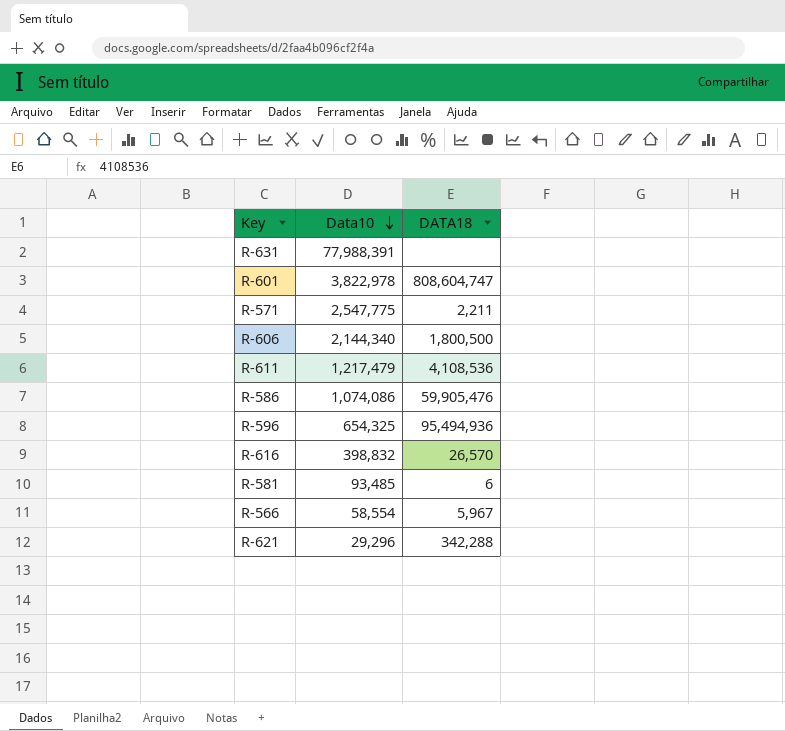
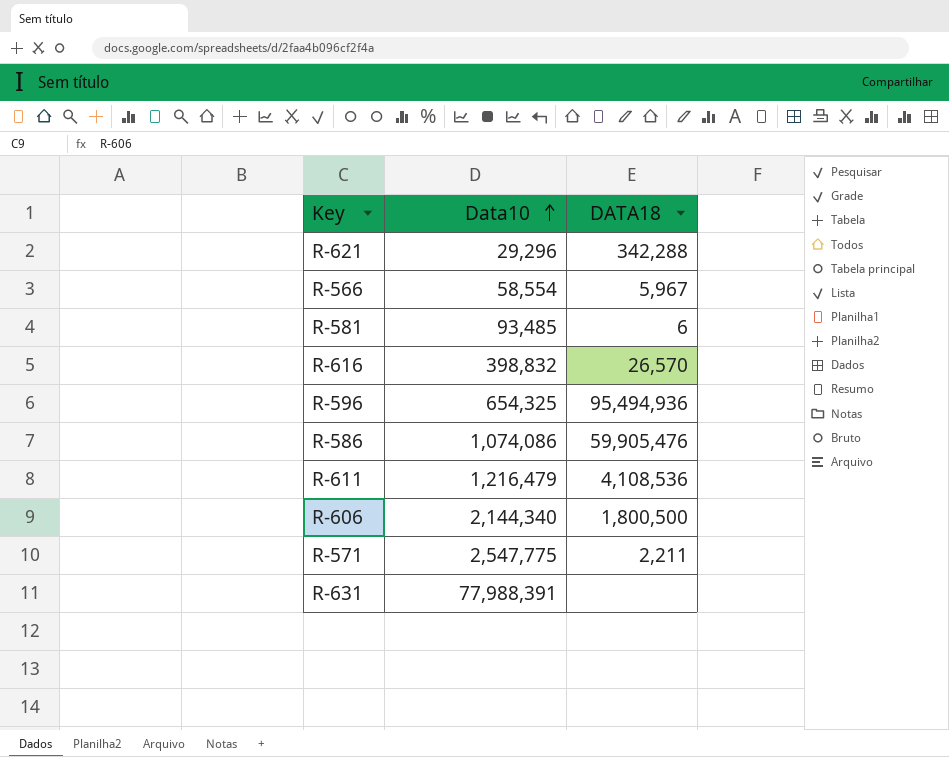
row order: Data10 descending -> Data10 ascending
row R-601: 3,822,978 | 808,604,747 -> none
R-611 | Data10: 1,217,479 -> 1,216,479

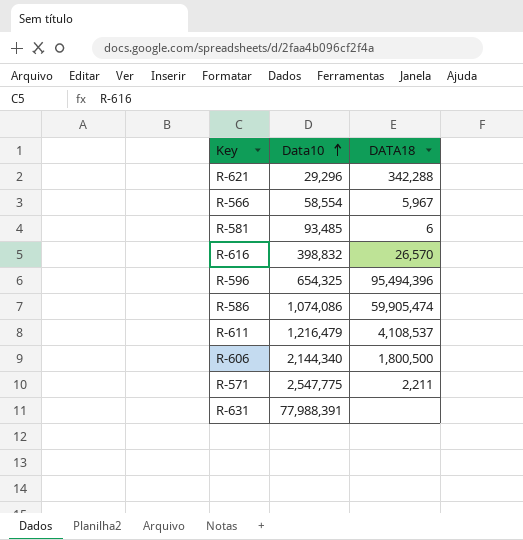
R-596 | DATA18: 95,494,936 -> 95,494,396
R-586 | DATA18: 59,905,476 -> 59,905,474
R-611 | DATA18: 4,108,536 -> 4,108,537

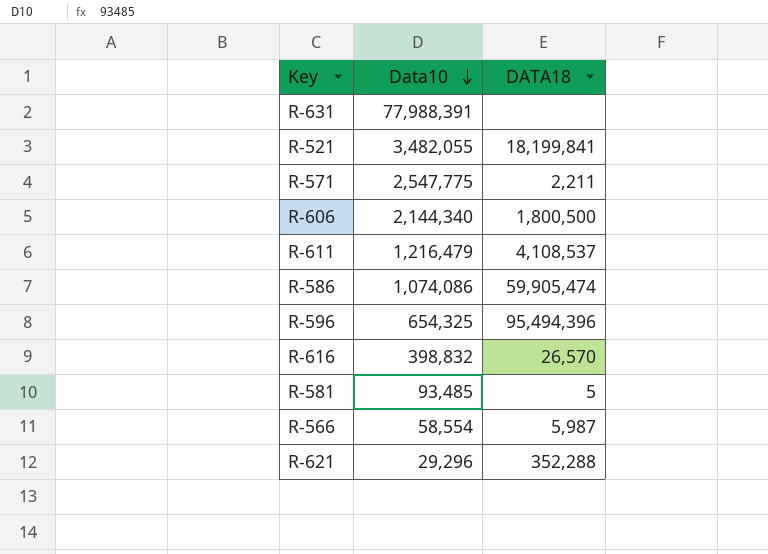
row order: Data10 ascending -> Data10 descending
row R-521: none -> 3,482,055 | 18,199,841
R-581 | DATA18: 6 -> 5
R-566 | DATA18: 5,967 -> 5,987
R-621 | DATA18: 342,288 -> 352,288

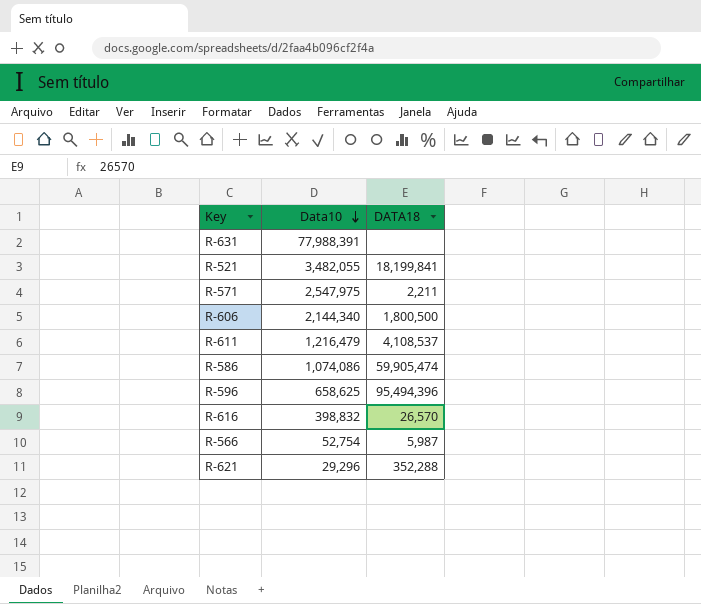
row R-581: 93,485 | 5 -> none
R-571 | Data10: 2,547,775 -> 2,547,975
R-596 | Data10: 654,325 -> 658,625
R-566 | Data10: 58,554 -> 52,754

